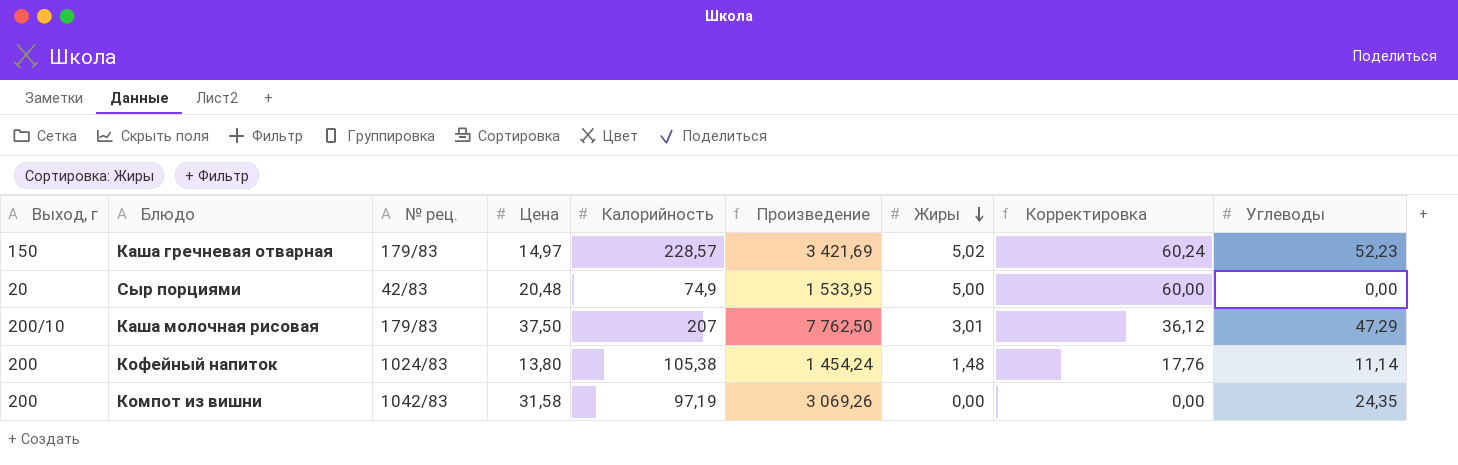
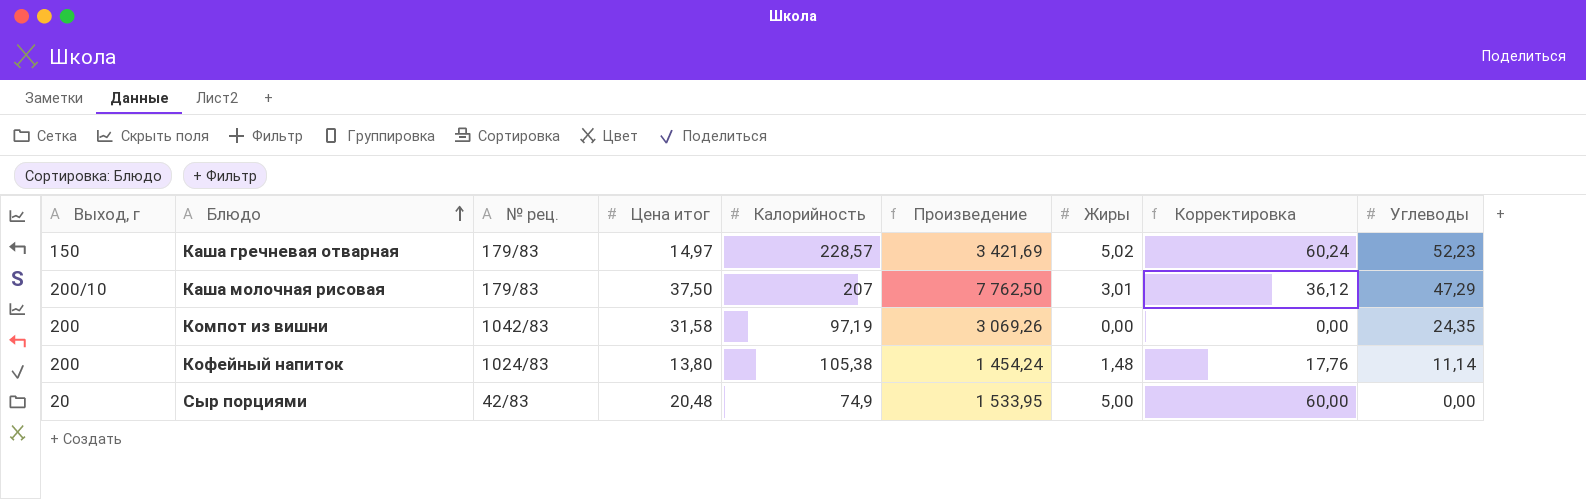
row order: Жиры descending -> Блюдо ascending
column name: Цена -> Цена итог

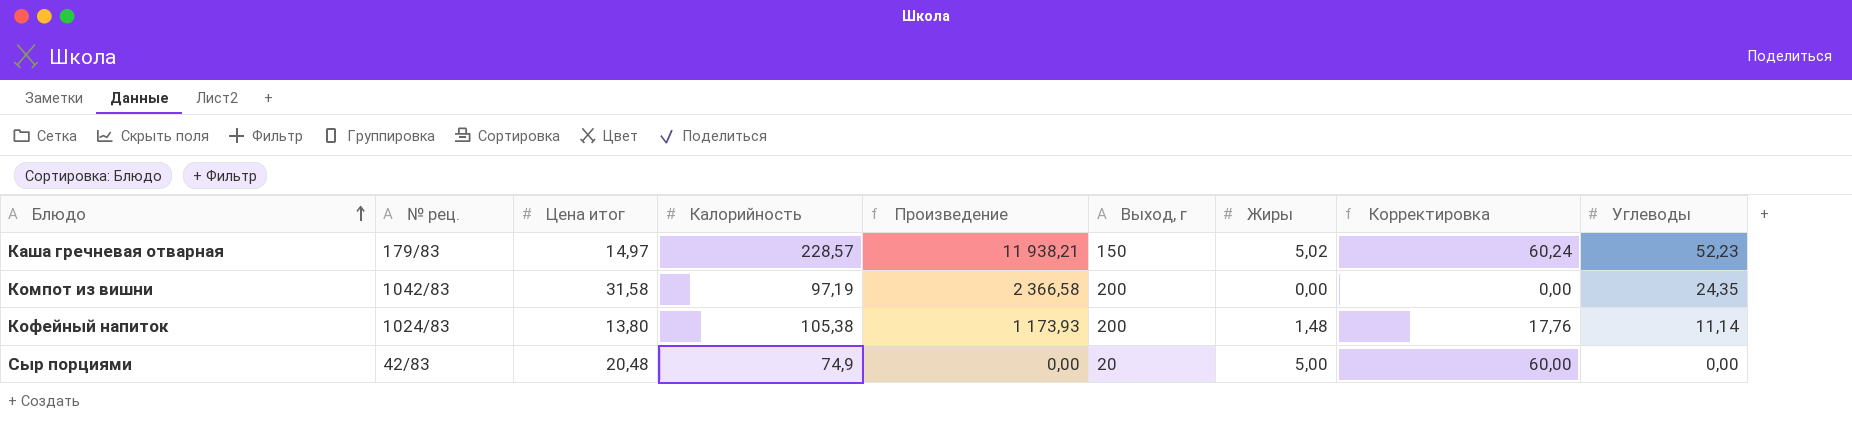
column Произведение | formula: [Цена итог] * [Калорийность] -> [Калорийность] * [Углеводы]
column Выход, г | position: 1 -> 6
row Каша молочная рисовая: 200/10 | 179/83 | 37,50 | 207 | 7 762,50 | 3,01 | 36,12 | 47,29 -> none

